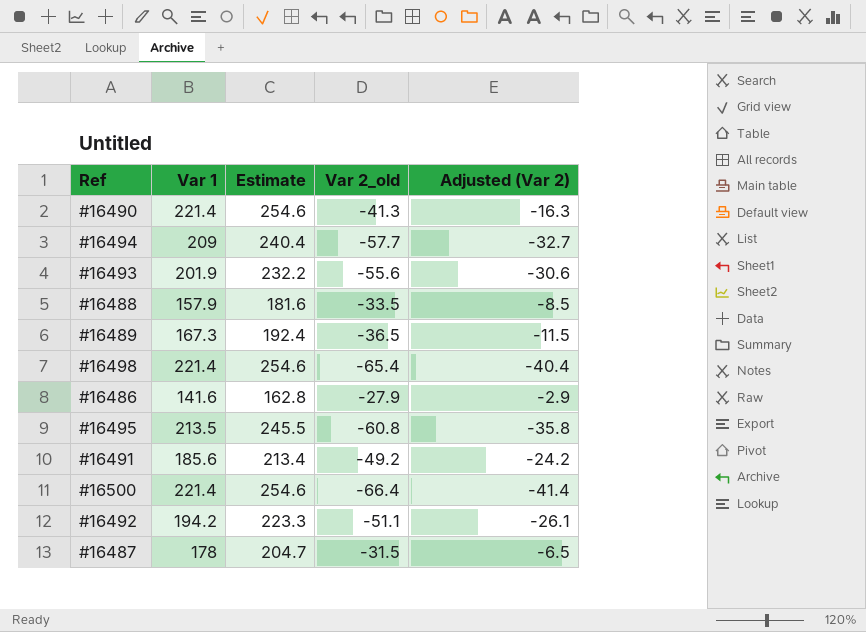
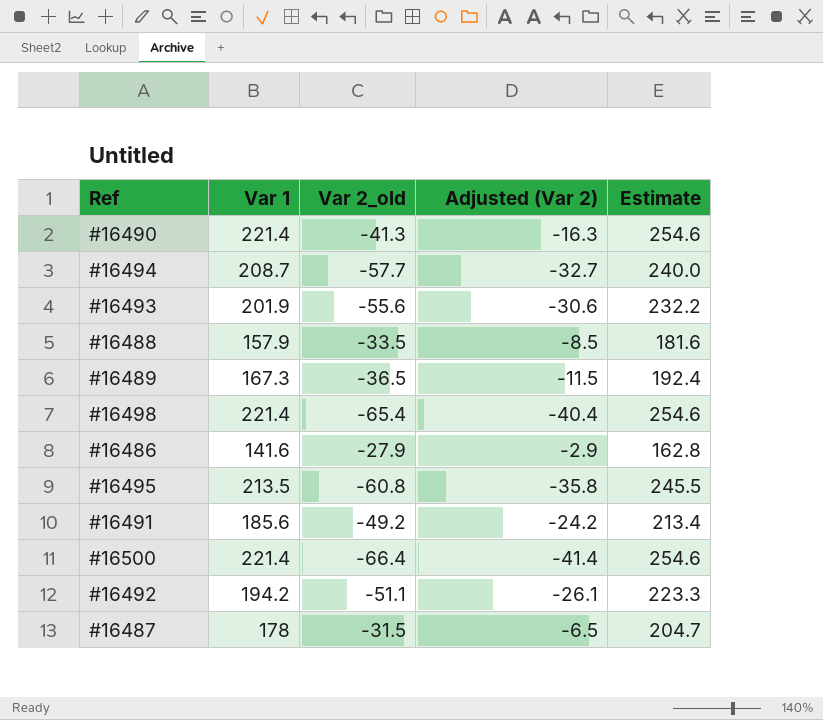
column Estimate | position: 3 -> 5
#16494 | Var 1: 209 -> 208.7
#16494 | Estimate: 240.4 -> 240.0

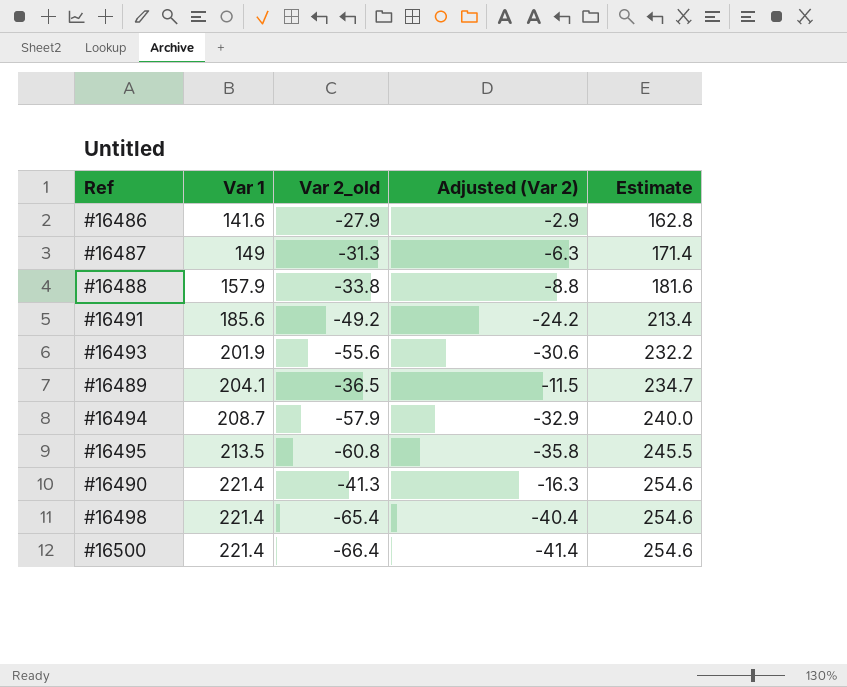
row order: none -> Var 1 ascending
row #16492: 194.2 | -51.1 | -26.1 | 223.3 -> none
#16487 | Var 1: 178 -> 149
#16487 | Var 2_old: -31.5 -> -31.3
#16487 | Adjusted (Var 2): -6.5 -> -6.3
#16487 | Estimate: 204.7 -> 171.4
#16488 | Var 2_old: -33.5 -> -33.8
#16488 | Adjusted (Var 2): -8.5 -> -8.8
#16489 | Var 1: 167.3 -> 204.1
#16489 | Estimate: 192.4 -> 234.7
#16494 | Var 2_old: -57.7 -> -57.9
#16494 | Adjusted (Var 2): -32.7 -> -32.9

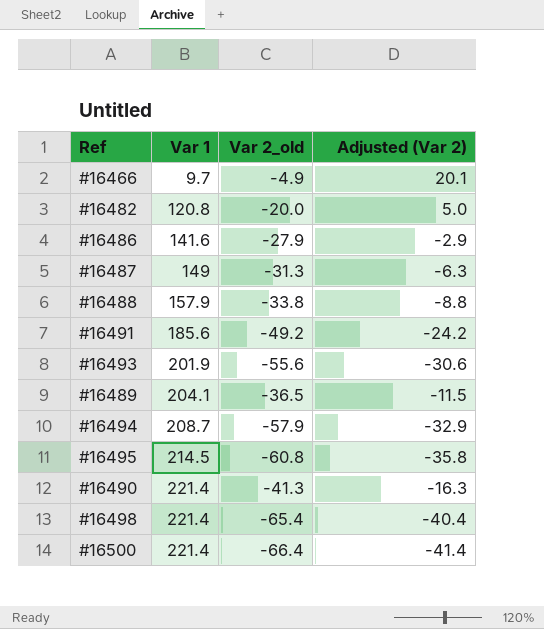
column Estimate | formula: [Var 1] * 1.15 -> none
row #16466: none -> 9.7 | -4.9 | 20.1
row #16482: none -> 120.8 | -20.0 | 5.0
#16495 | Var 1: 213.5 -> 214.5

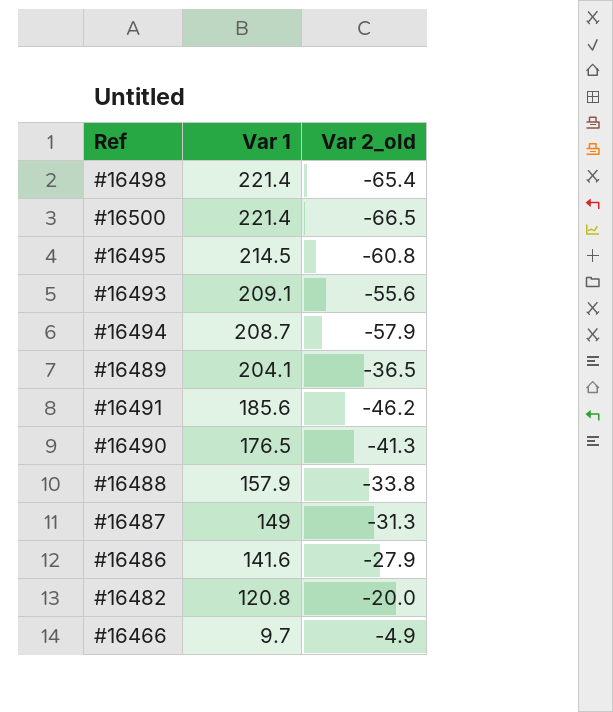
row order: Var 1 ascending -> Var 1 descending
column Adjusted (Var 2) | formula: [Var 2_old] + 25 -> none
#16500 | Var 2_old: -66.4 -> -66.5
#16493 | Var 1: 201.9 -> 209.1
#16491 | Var 2_old: -49.2 -> -46.2
#16490 | Var 1: 221.4 -> 176.5

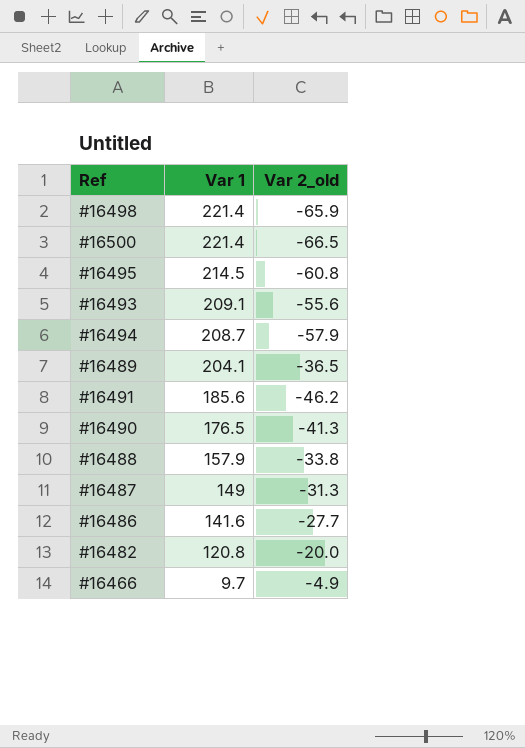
#16498 | Var 2_old: -65.4 -> -65.9
#16486 | Var 2_old: -27.9 -> -27.7

